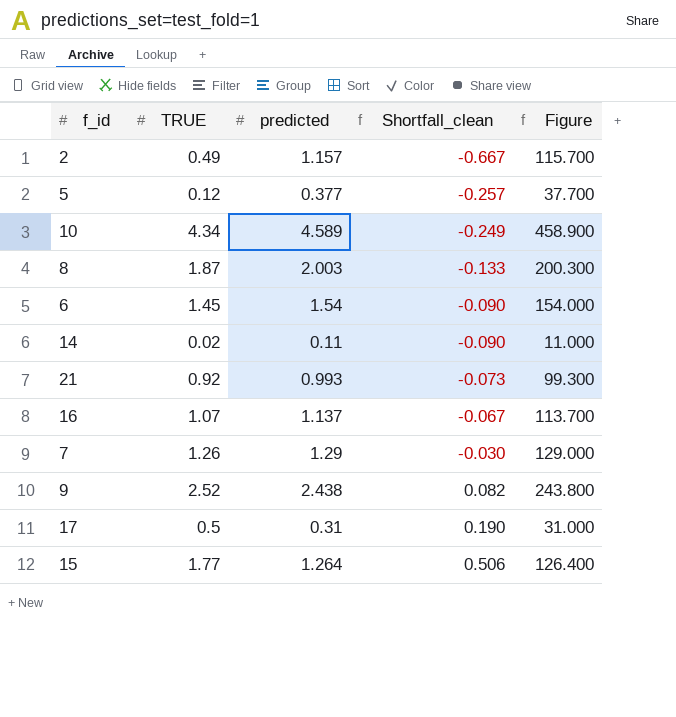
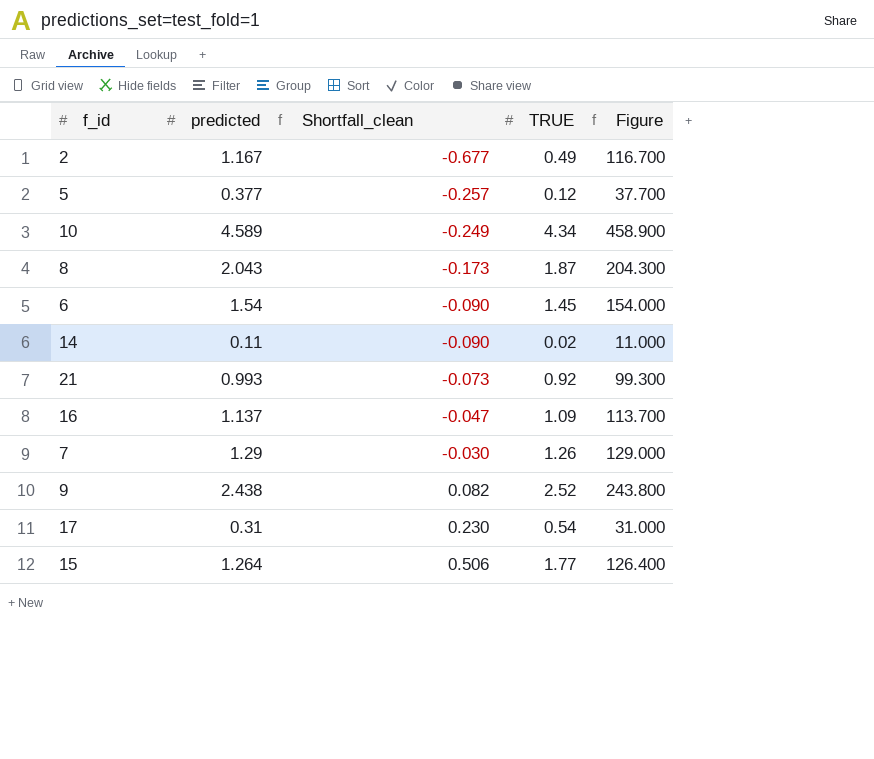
column TRUE | position: 2 -> 4
2 | predicted: 1.157 -> 1.167
2 | Shortfall_clean: -0.667 -> -0.677
2 | Figure: 115.700 -> 116.700
8 | predicted: 2.003 -> 2.043
8 | Shortfall_clean: -0.133 -> -0.173
8 | Figure: 200.300 -> 204.300
16 | Shortfall_clean: -0.067 -> -0.047
16 | TRUE: 1.07 -> 1.09
17 | Shortfall_clean: 0.190 -> 0.230
17 | TRUE: 0.5 -> 0.54

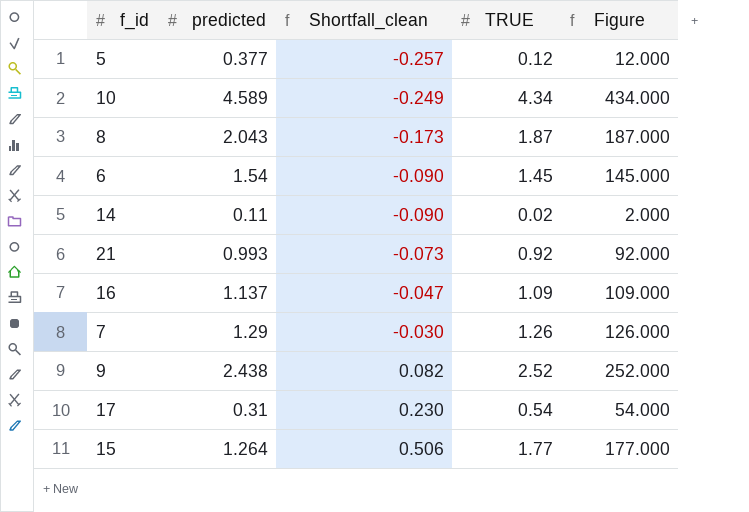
column Figure | formula: [predicted] * 100 -> [TRUE] * 100
row 2: 1.167 | -0.677 | 0.49 | 116.700 -> none

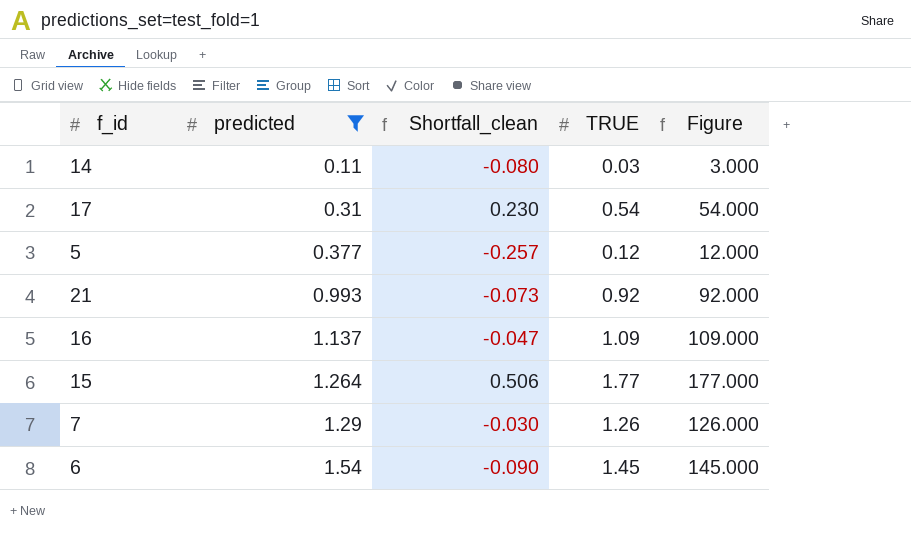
filter: none -> predicted <= 1.54
row order: Shortfall_clean ascending -> predicted ascending
14 | Shortfall_clean: -0.090 -> -0.080
14 | TRUE: 0.02 -> 0.03
14 | Figure: 2.000 -> 3.000

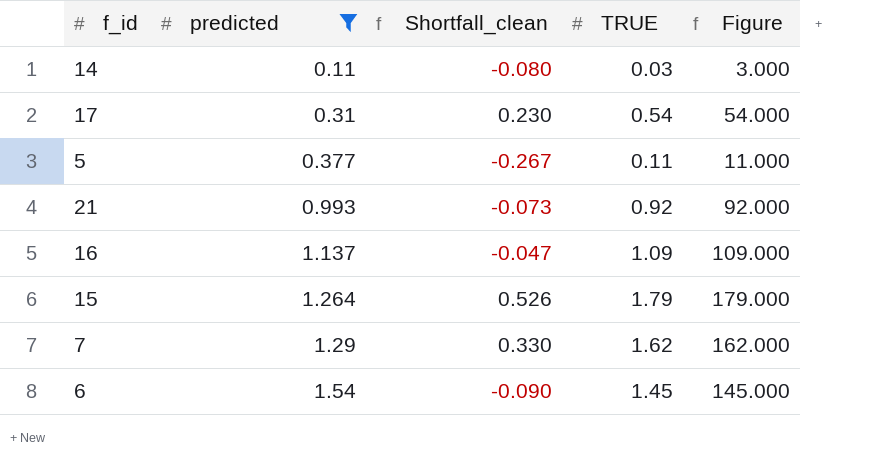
5 | Shortfall_clean: -0.257 -> -0.267
5 | TRUE: 0.12 -> 0.11
5 | Figure: 12.000 -> 11.000
15 | Shortfall_clean: 0.506 -> 0.526
15 | TRUE: 1.77 -> 1.79
15 | Figure: 177.000 -> 179.000
7 | Shortfall_clean: -0.030 -> 0.330
7 | TRUE: 1.26 -> 1.62
7 | Figure: 126.000 -> 162.000

